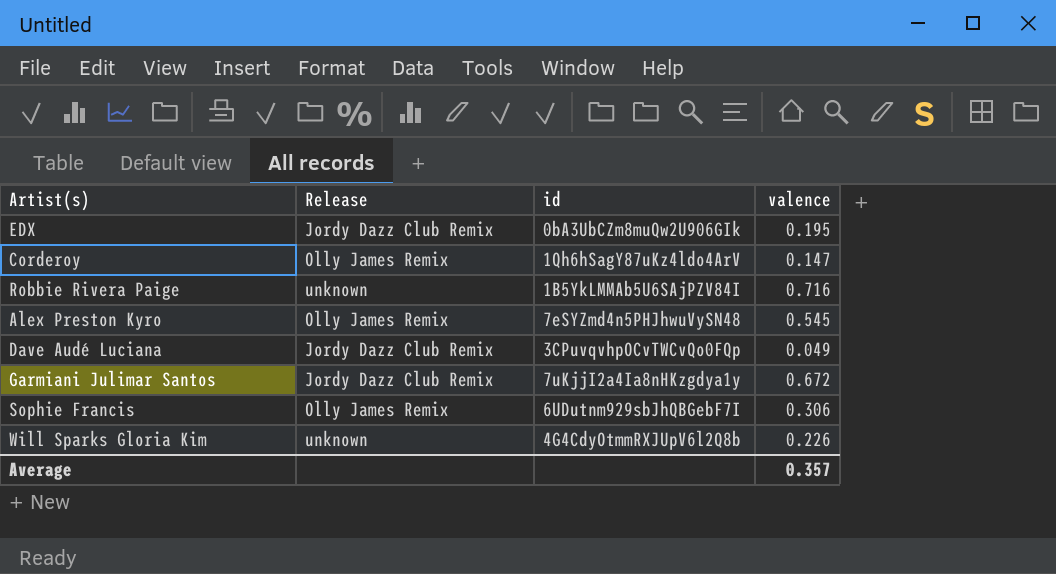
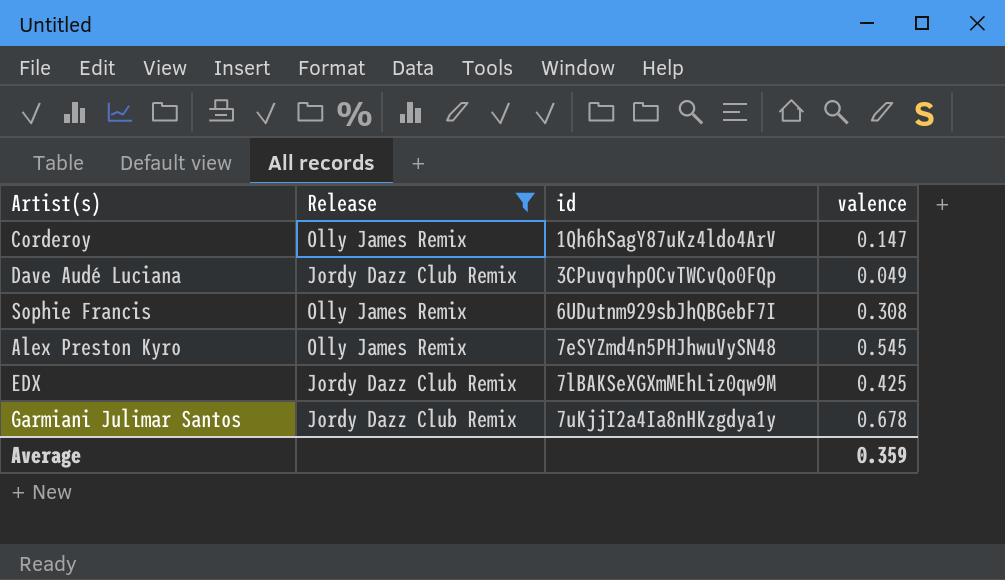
filter: none -> Release != unknown
row order: none -> id ascending
Sophie Francis | valence: 0.306 -> 0.308
EDX | id: 0bA3UbCZm8muQw2U906GIk -> 7lBAKSeXGXmMEhLiz0qw9M
EDX | valence: 0.195 -> 0.425
Garmiani Julimar Santos | valence: 0.672 -> 0.678
Average | valence: 0.357 -> 0.359

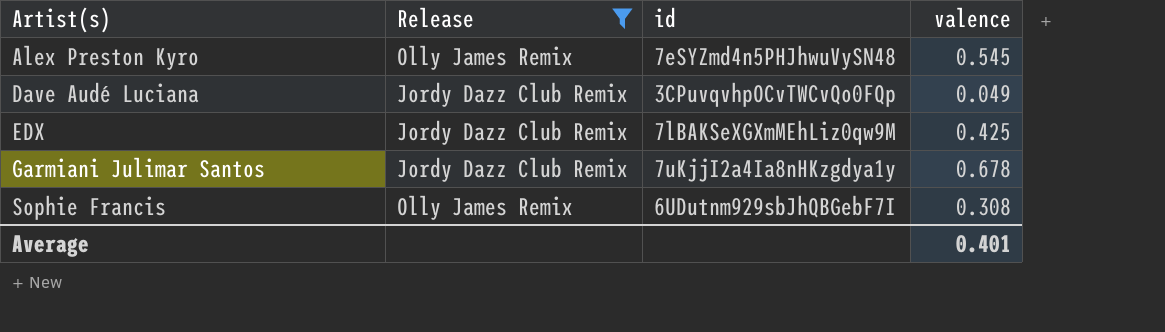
row order: id ascending -> Artist(s) ascending
row Corderoy: Olly James Remix | 1Qh6hSagY87uKz4ldo4ArV | 0.147 -> none
Average | valence: 0.359 -> 0.401

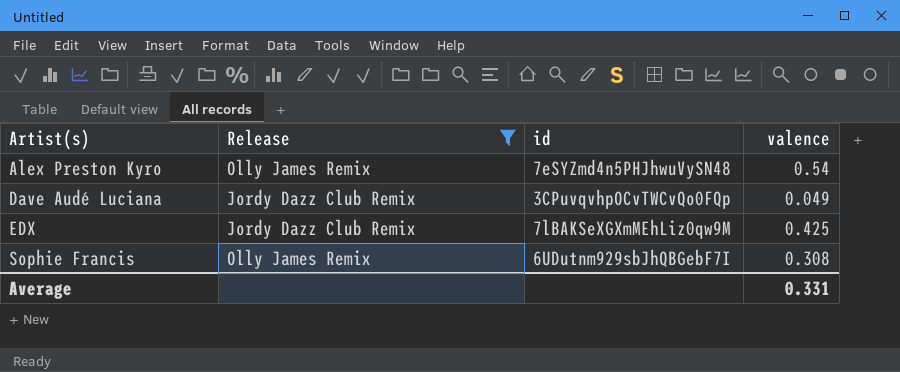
row Garmiani Julimar Santos: Jordy Dazz Club Remix | 7uKjjI2a4Ia8nHKzgdya1y | 0.678 -> none
Alex Preston Kyro | valence: 0.545 -> 0.54
Average | valence: 0.401 -> 0.331

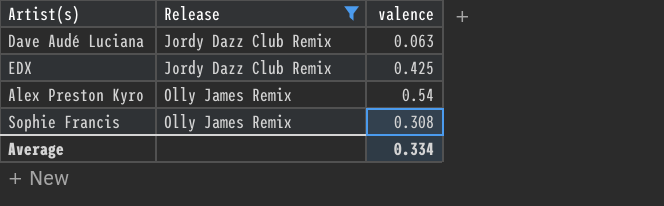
row order: Artist(s) ascending -> Release ascending
column id | position: 3 -> none
Dave Audé Luciana | valence: 0.049 -> 0.063
Average | valence: 0.331 -> 0.334

